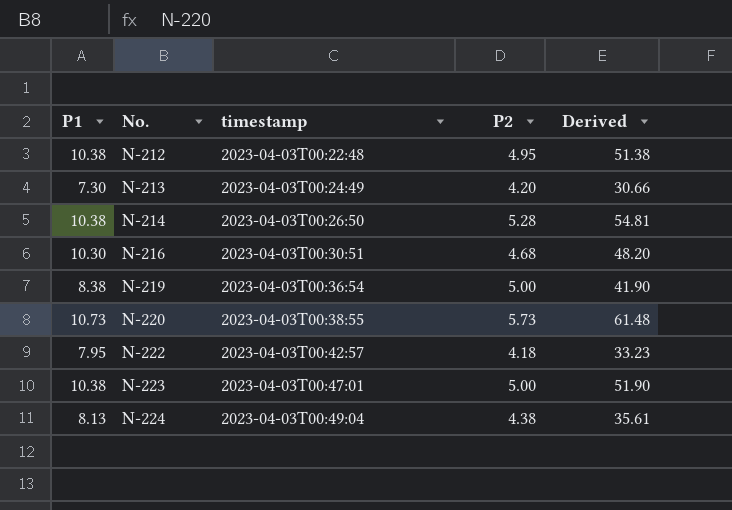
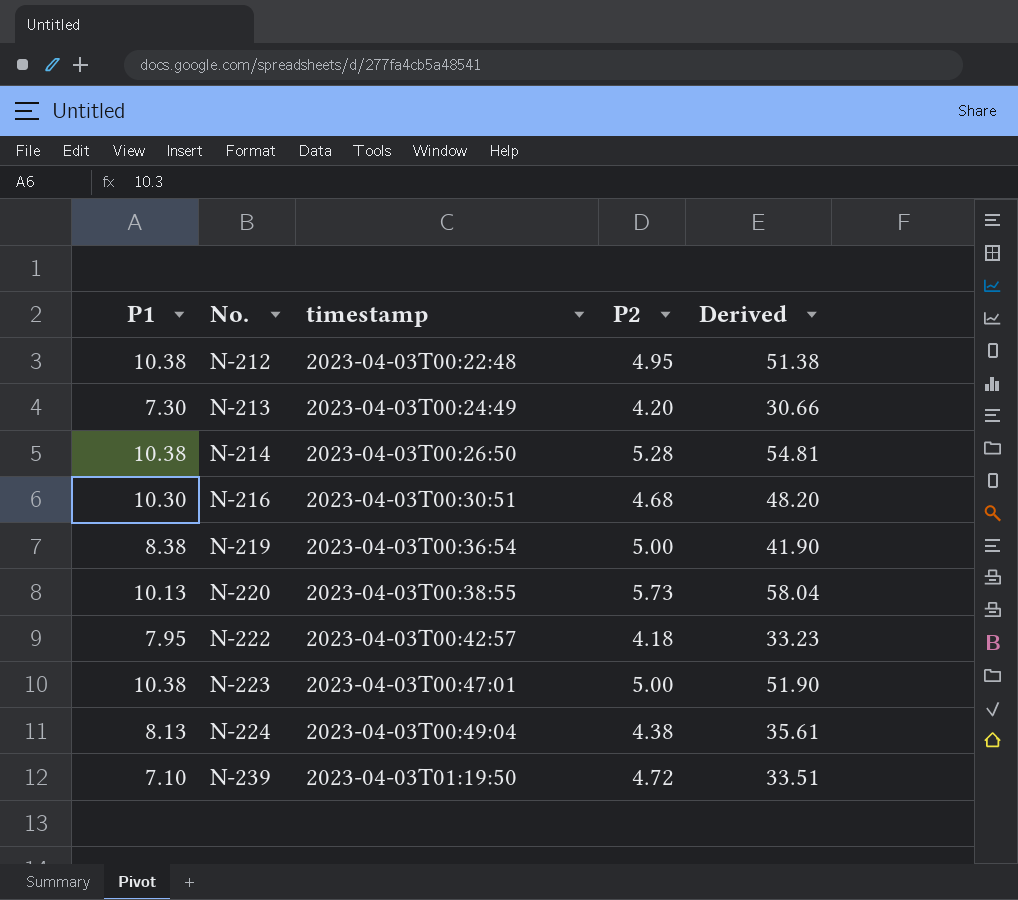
N-220 | P1: 10.73 -> 10.13
N-220 | Derived: 61.48 -> 58.04
row N-239: none -> 7.10 | 2023-04-03T01:19:50 | 4.72 | 33.51

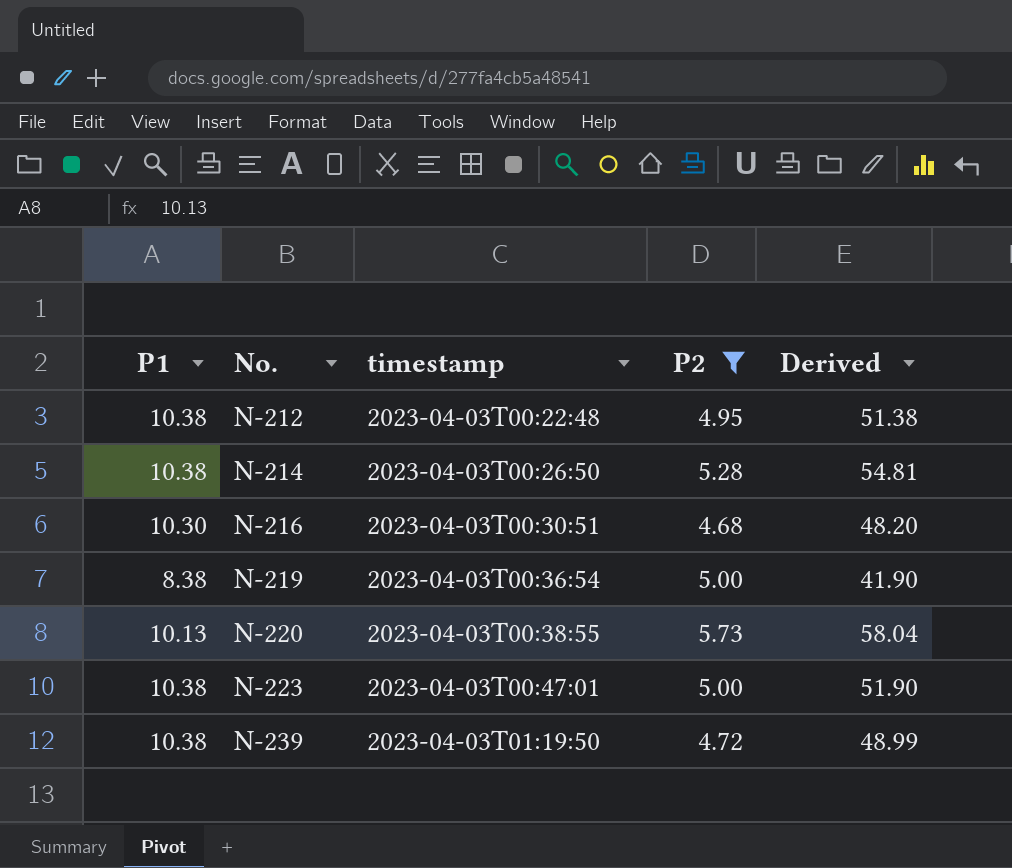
filter: none -> P2 >= 4.68
N-239 | P1: 7.10 -> 10.38
N-239 | Derived: 33.51 -> 48.99

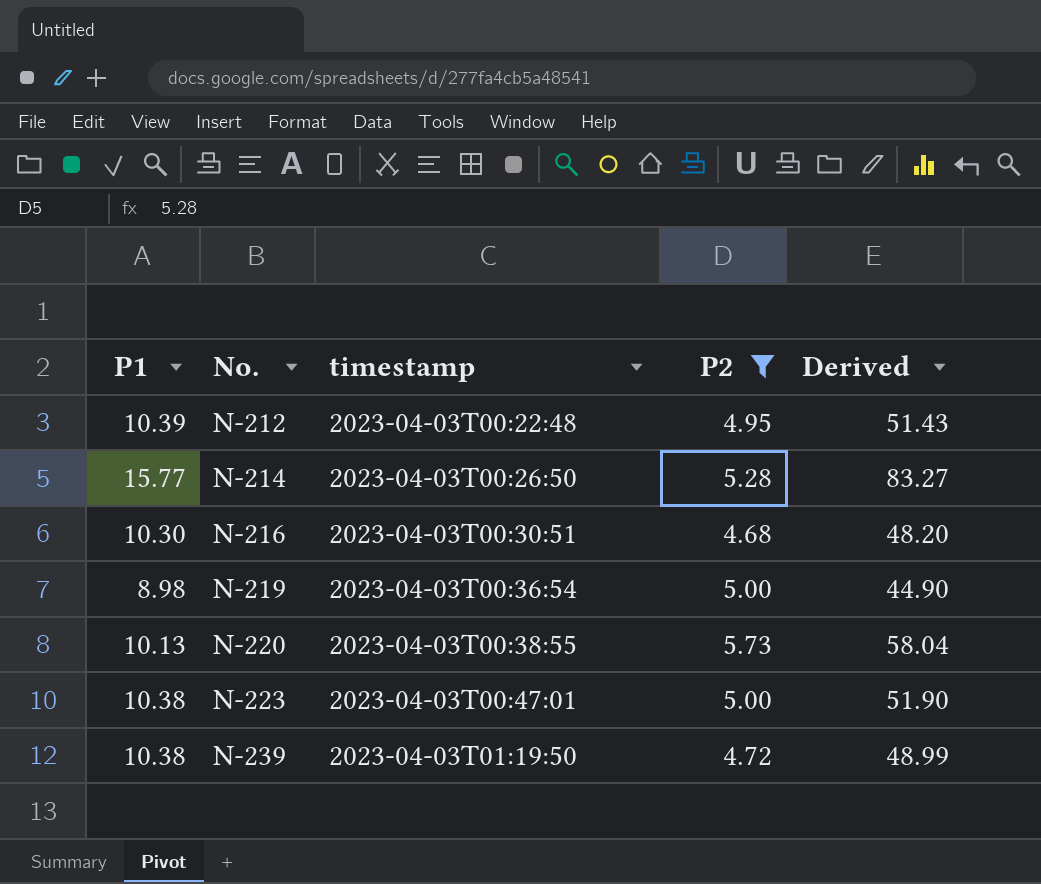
N-212 | P1: 10.38 -> 10.39
N-212 | Derived: 51.38 -> 51.43
N-214 | P1: 10.38 -> 15.77
N-214 | Derived: 54.81 -> 83.27
N-219 | P1: 8.38 -> 8.98
N-219 | Derived: 41.90 -> 44.90

